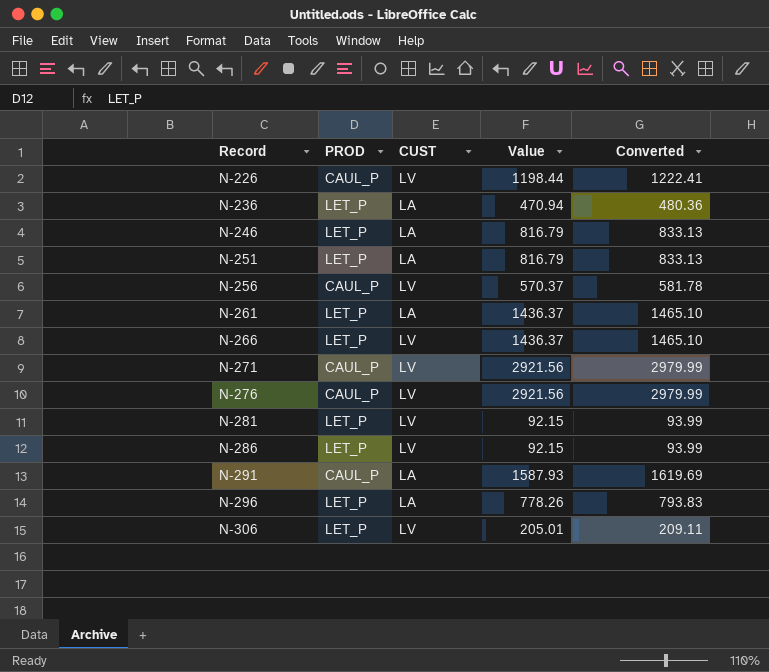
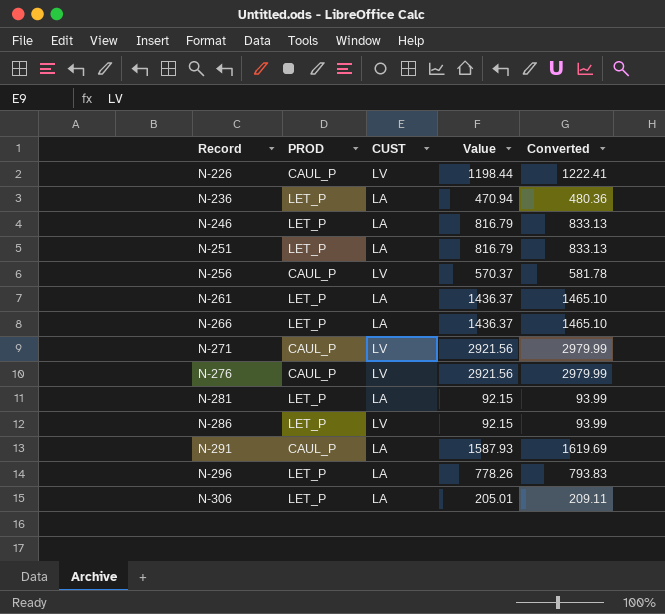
N-266 | CUST: LV -> LA
N-281 | CUST: LV -> LA
N-306 | CUST: LV -> LA

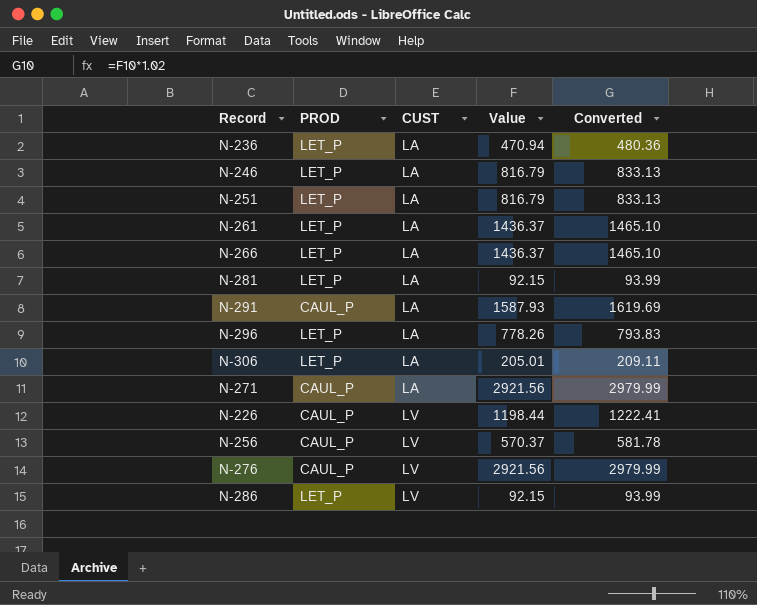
row order: Record ascending -> CUST ascending
N-271 | CUST: LV -> LA

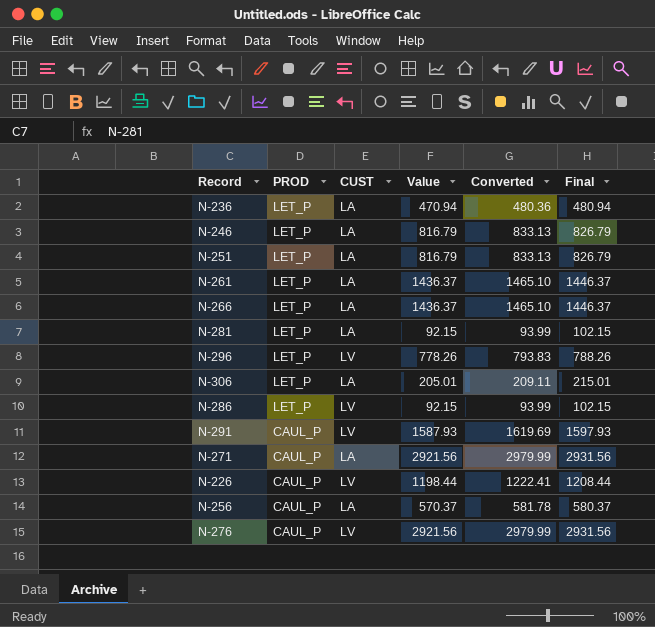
row order: CUST ascending -> PROD descending
column Final | formula: none -> [Value] + 10
N-296 | CUST: LA -> LV
N-291 | CUST: LA -> LV
N-256 | CUST: LV -> LA

